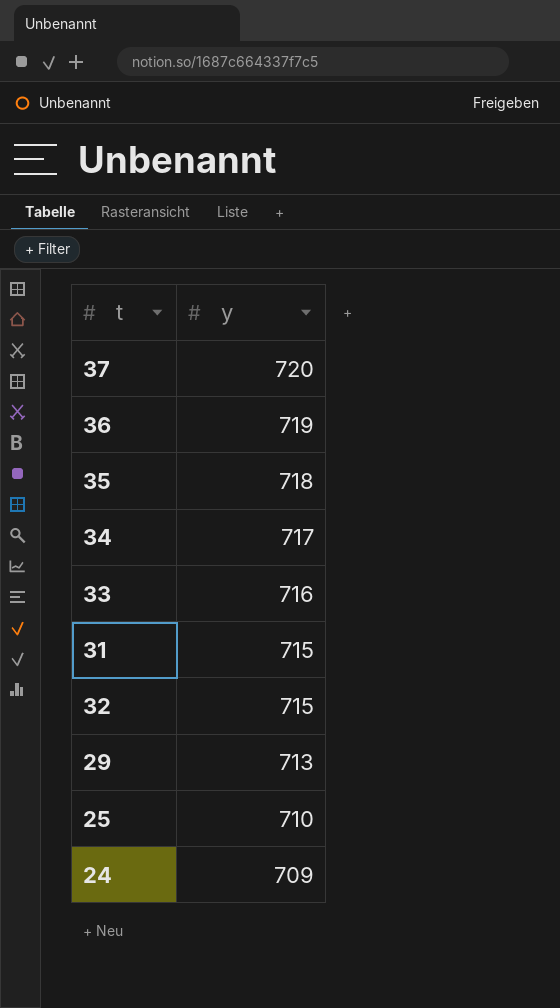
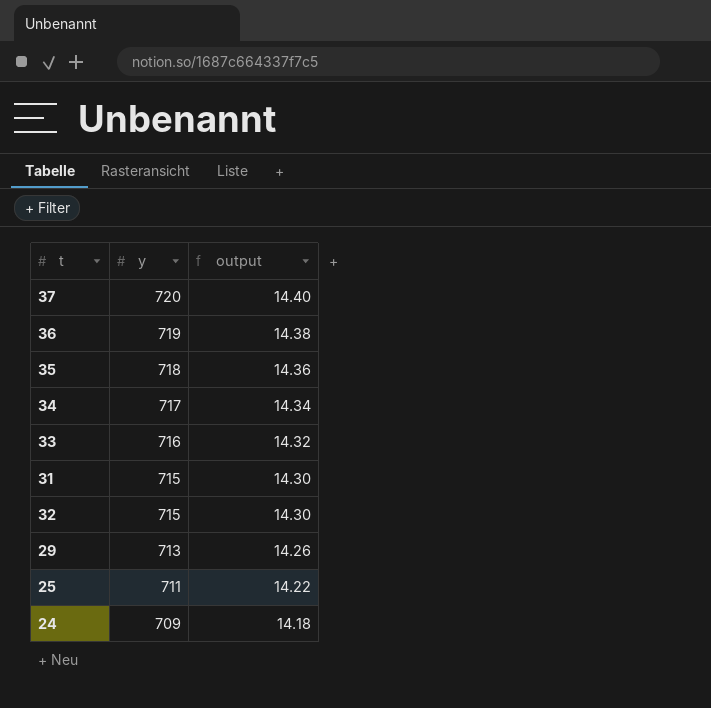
column output | formula: none -> [y] * 0.02
25 | y: 710 -> 711

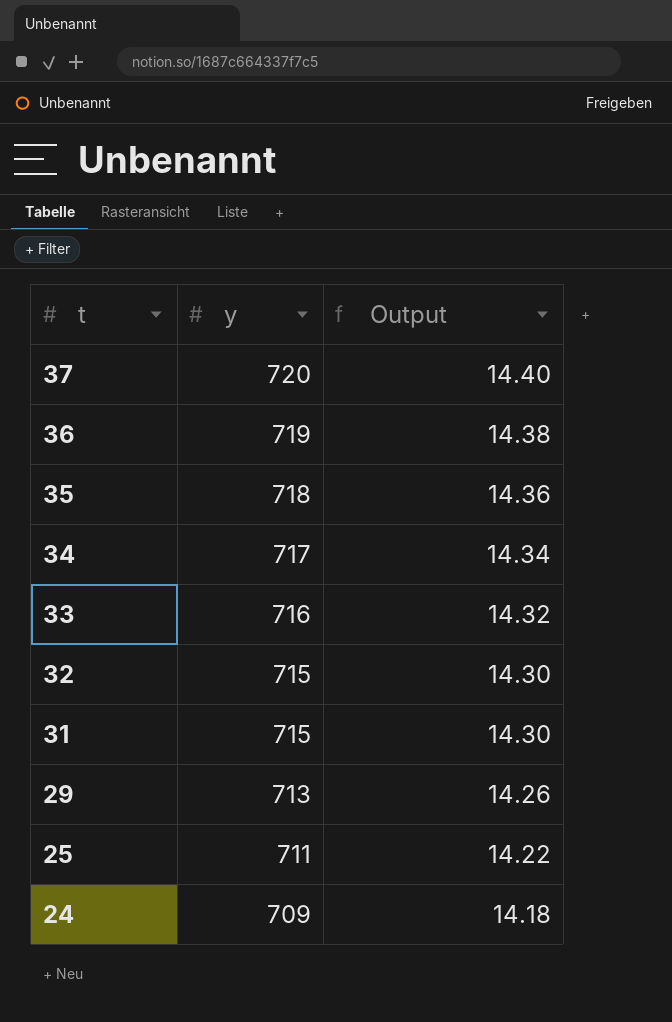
row order: y descending -> t descending
column name: output -> Output

